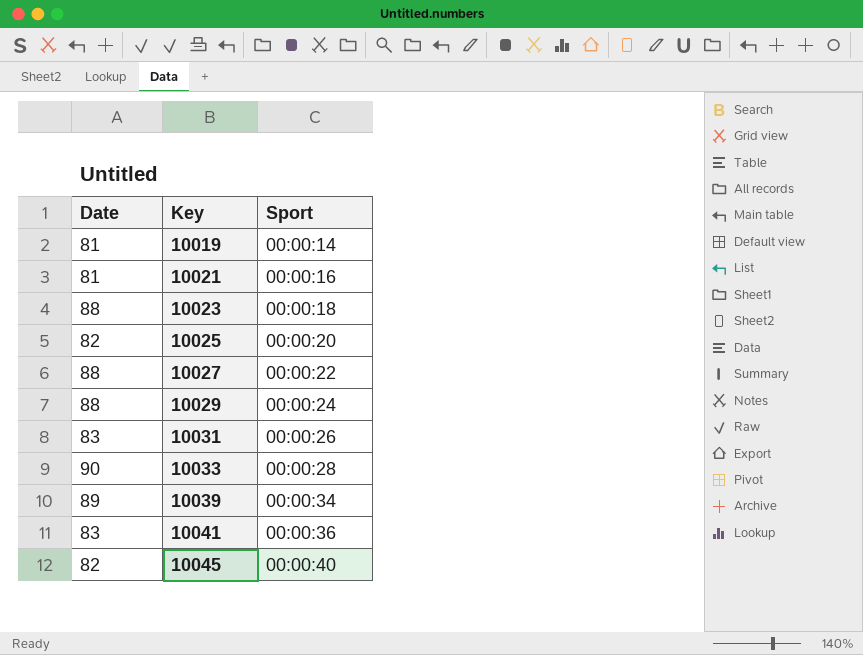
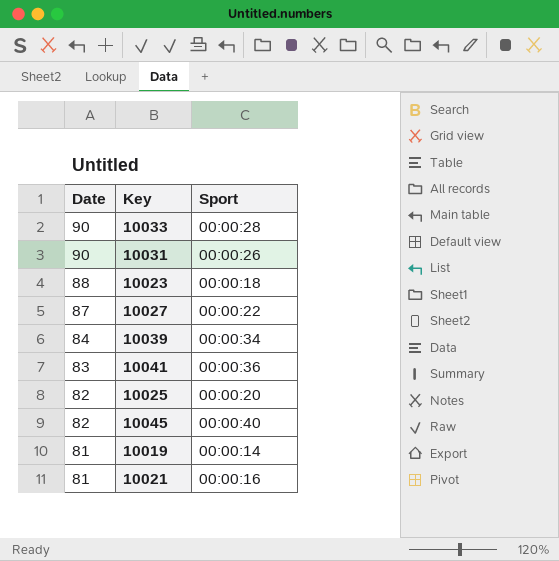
row order: Key ascending -> Date descending
row 10029: 88 | 00:00:24 -> none
10031 | Date: 83 -> 90
10027 | Date: 88 -> 87
10039 | Date: 89 -> 84

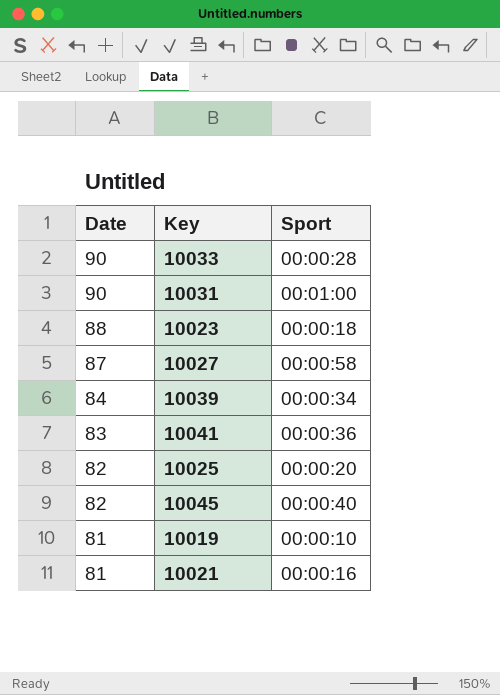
10031 | Sport: 00:00:26 -> 00:01:00
10027 | Sport: 00:00:22 -> 00:00:58
10019 | Sport: 00:00:14 -> 00:00:10

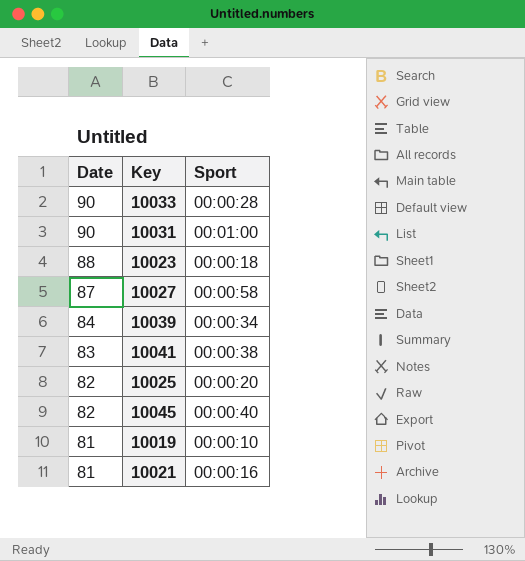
10041 | Sport: 00:00:36 -> 00:00:38

